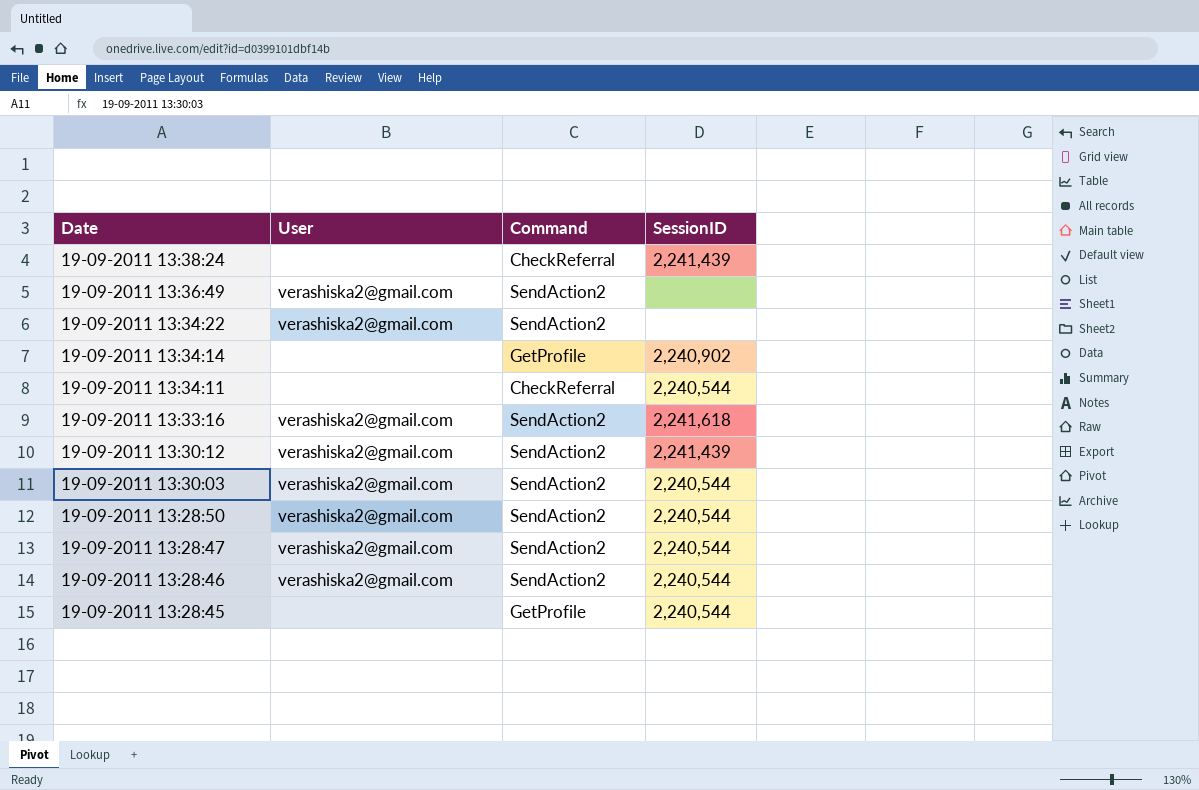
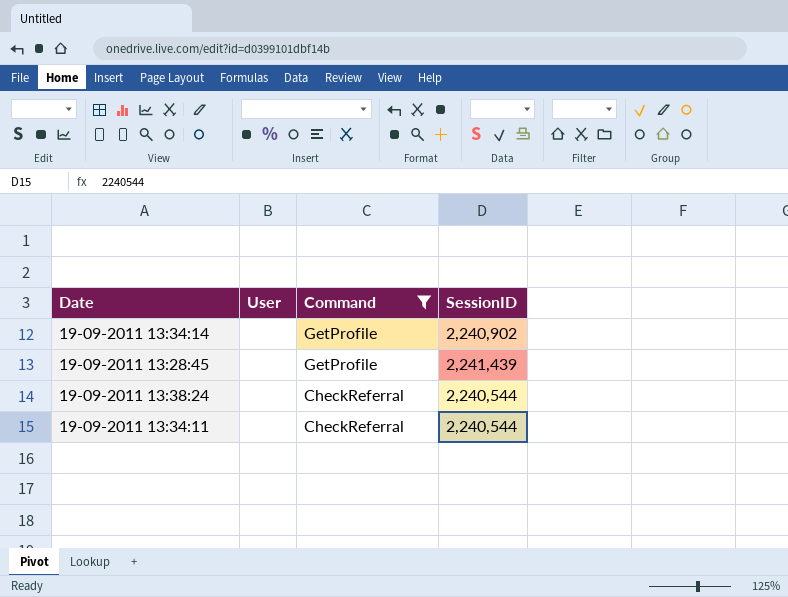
filter: none -> Command != SendAction2
row order: Date descending -> Command descending
19-09-2011 13:28:45 | SessionID: 2,240,544 -> 2,241,439
19-09-2011 13:38:24 | SessionID: 2,241,439 -> 2,240,544

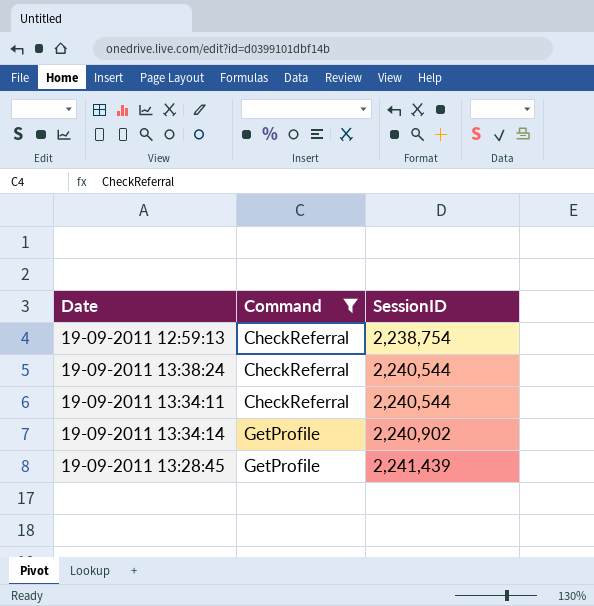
row order: Command descending -> Command ascending
column User | position: 2 -> none
row 19-09-2011 12:59:13: none -> CheckReferral | 2,238,754

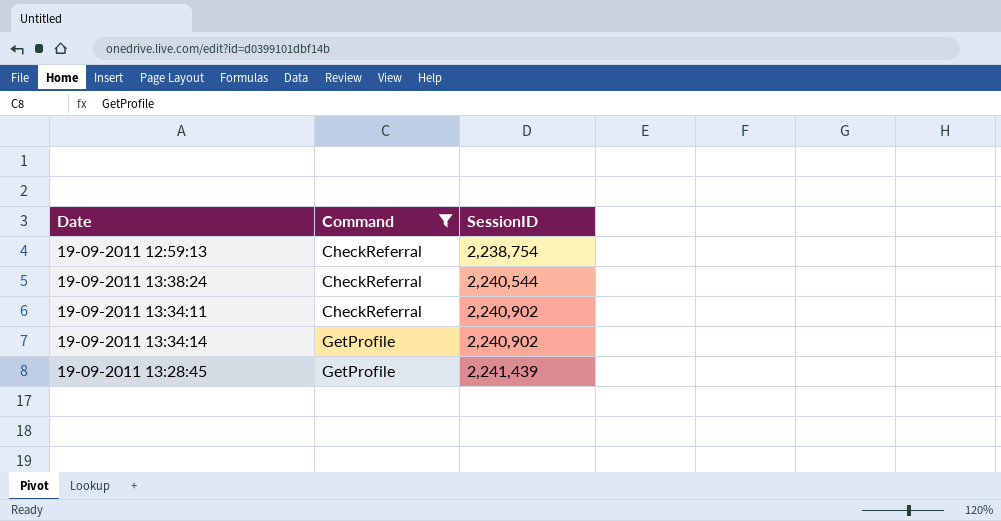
19-09-2011 13:34:11 | SessionID: 2,240,544 -> 2,240,902

